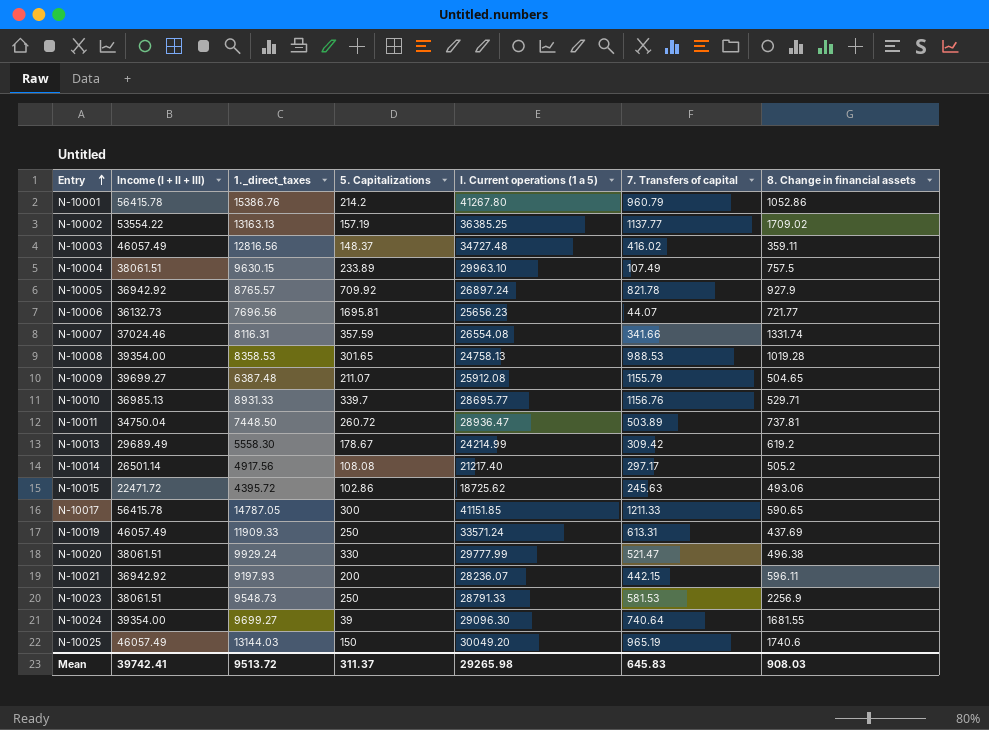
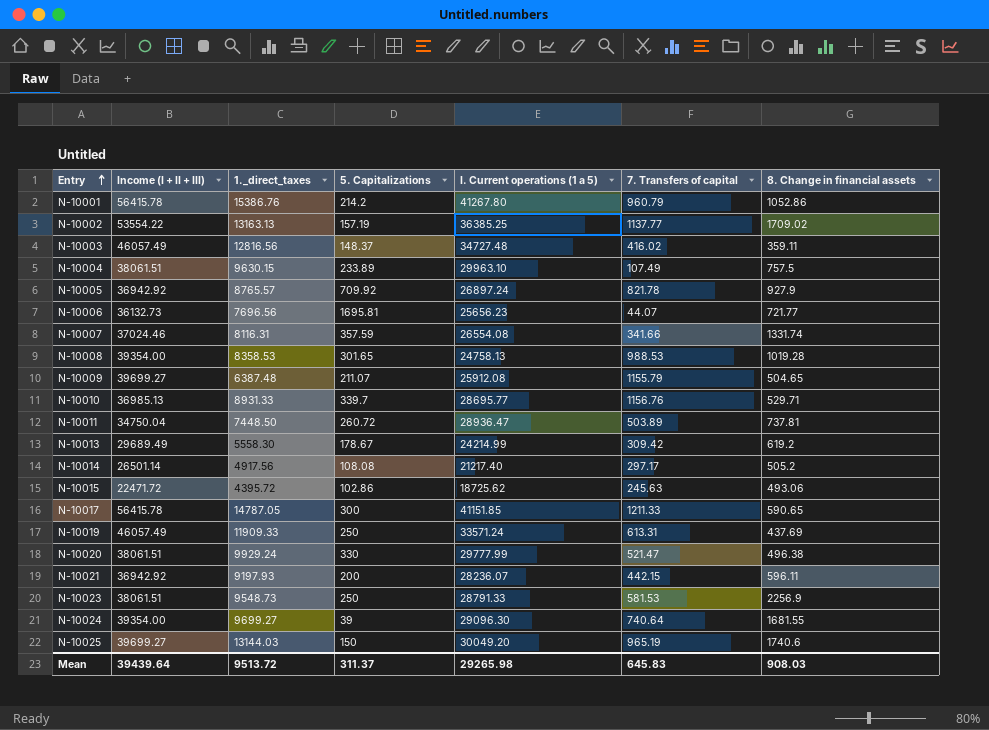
N-10025 | Income (I + II + III): 46057.49 -> 39699.27
Mean | Income (I + II + III): 39742.41 -> 39439.64

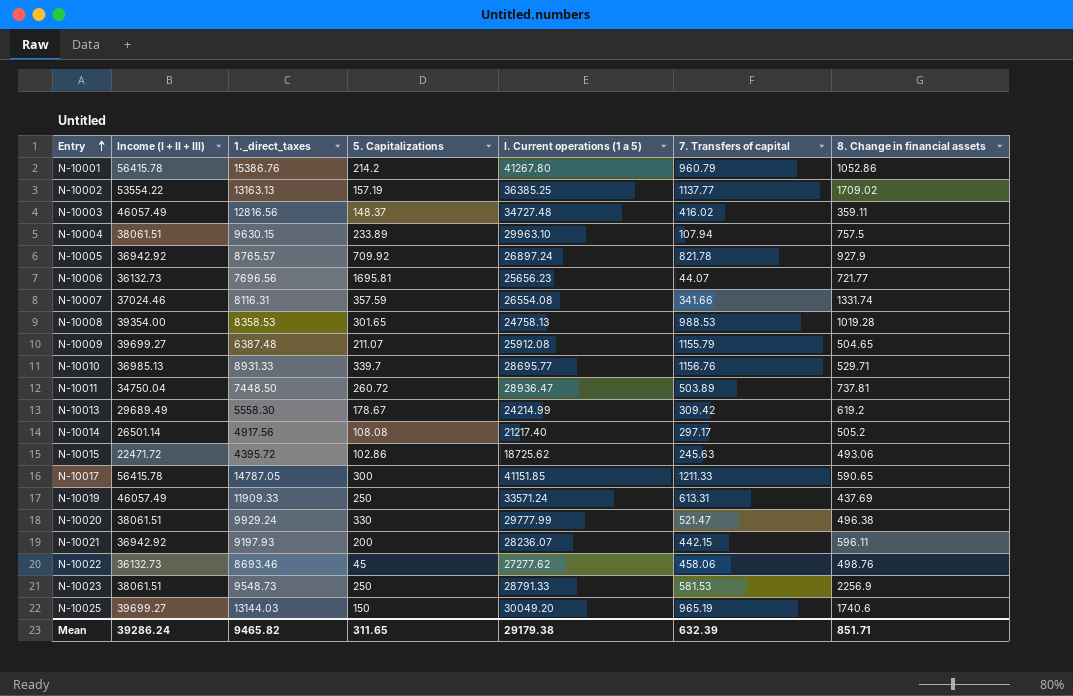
row N-10024: 39354.00 | 9699.27 | 39 | 29096.30 | 740.64 | 1681.55 -> none
N-10004 | 7. Transfers of capital: 107.49 -> 107.94
row N-10022: none -> 36132.73 | 8693.46 | 45 | 27277.62 | 458.06 | 498.76
Mean | Income (I + II + III): 39439.64 -> 39286.24
Mean | 1._direct_taxes: 9513.72 -> 9465.82
Mean | 5. Capitalizations: 311.37 -> 311.65
Mean | I. Current operations (1 a 5): 29265.98 -> 29179.38
Mean | 7. Transfers of capital: 645.83 -> 632.39
Mean | 8. Change in financial assets: 908.03 -> 851.71

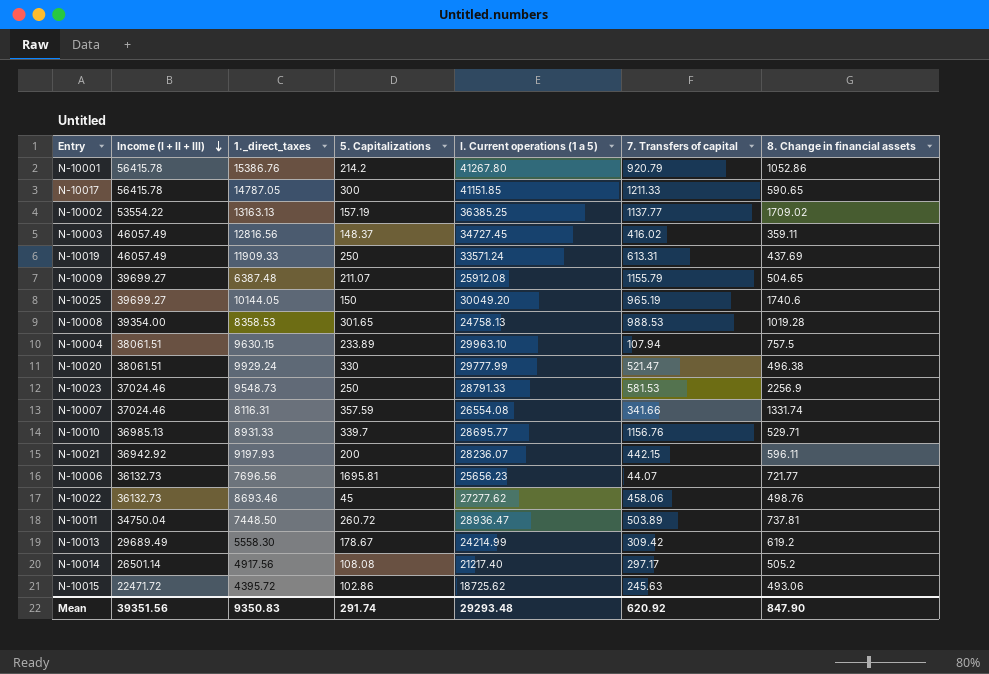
row order: Entry ascending -> Income (I + II + III) descending
row N-10005: 36942.92 | 8765.57 | 709.92 | 26897.24 | 821.78 | 927.9 -> none
N-10001 | 7. Transfers of capital: 960.79 -> 920.79
N-10003 | I. Current operations (1 a 5): 34727.48 -> 34727.45
N-10025 | 1._direct_taxes: 13144.03 -> 10144.05
N-10023 | Income (I + II + III): 38061.51 -> 37024.46
Mean | Income (I + II + III): 39286.24 -> 39351.56
Mean | 1._direct_taxes: 9465.82 -> 9350.83
Mean | 5. Capitalizations: 311.65 -> 291.74
Mean | I. Current operations (1 a 5): 29179.38 -> 29293.48
Mean | 7. Transfers of capital: 632.39 -> 620.92
Mean | 8. Change in financial assets: 851.71 -> 847.90

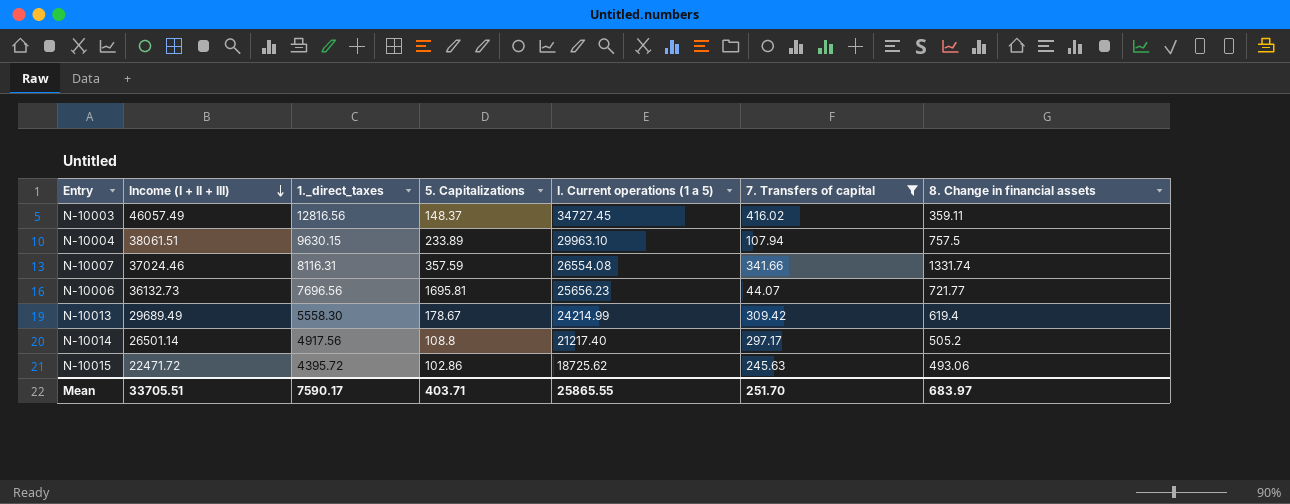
filter: none -> 7. Transfers of capital <= 416.02
N-10013 | 8. Change in financial assets: 619.2 -> 619.4
N-10014 | 5. Capitalizations: 108.08 -> 108.8
Mean | Income (I + II + III): 39351.56 -> 33705.51
Mean | 1._direct_taxes: 9350.83 -> 7590.17
Mean | 5. Capitalizations: 291.74 -> 403.71
Mean | I. Current operations (1 a 5): 29293.48 -> 25865.55
Mean | 7. Transfers of capital: 620.92 -> 251.70
Mean | 8. Change in financial assets: 847.90 -> 683.97

